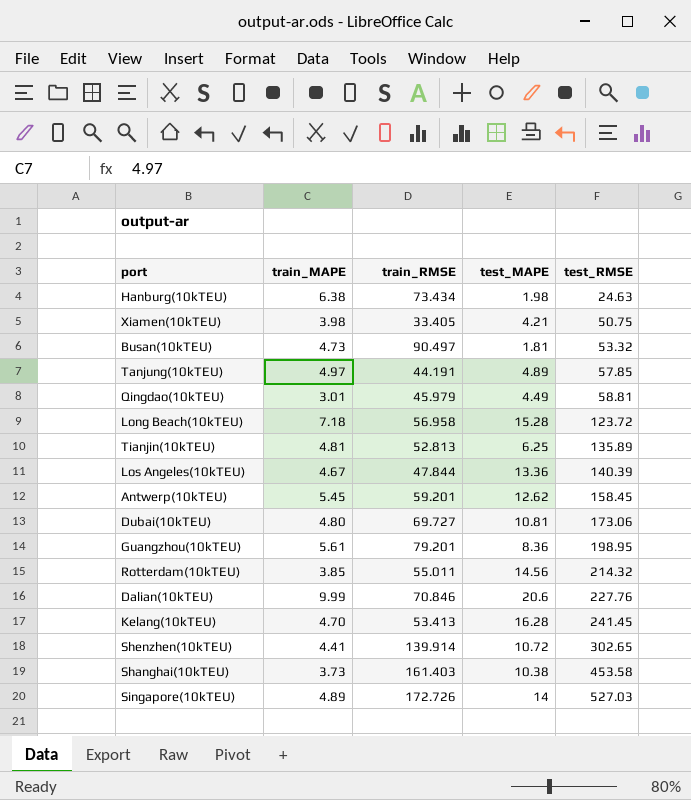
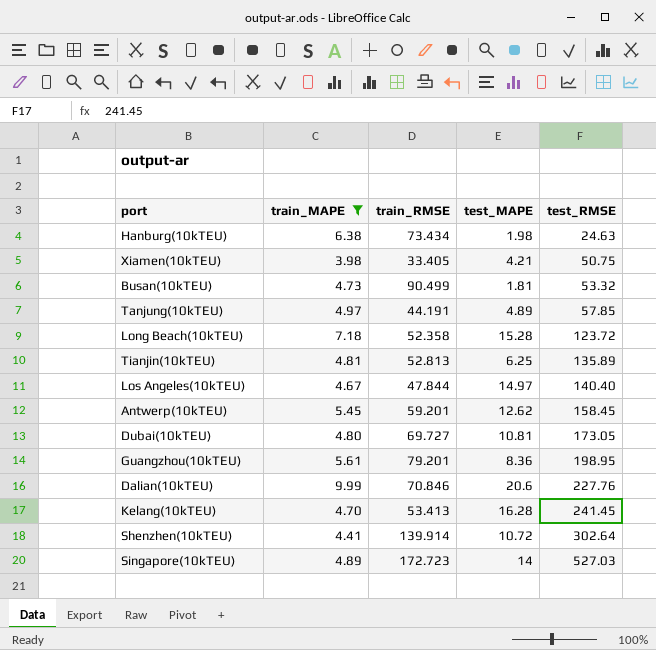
filter: none -> train_MAPE >= 3.98
Busan(10kTEU) | train_RMSE: 90.497 -> 90.499
Long Beach(10kTEU) | train_RMSE: 56.958 -> 52.358
Los Angeles(10kTEU) | test_MAPE: 13.36 -> 14.97
Los Angeles(10kTEU) | test_RMSE: 140.39 -> 140.40
Dubai(10kTEU) | test_RMSE: 173.06 -> 173.05
Shenzhen(10kTEU) | test_RMSE: 302.65 -> 302.64
Singapore(10kTEU) | train_RMSE: 172.726 -> 172.723

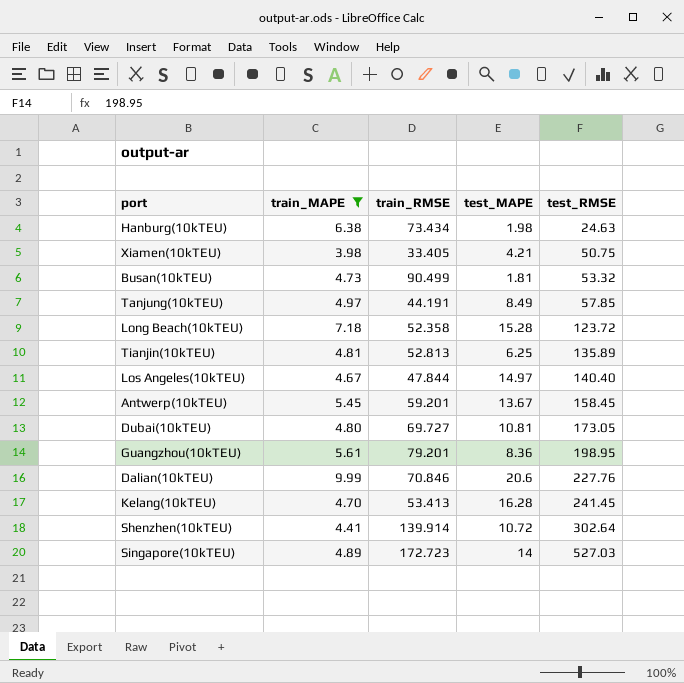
Tanjung(10kTEU) | test_MAPE: 4.89 -> 8.49
Antwerp(10kTEU) | test_MAPE: 12.62 -> 13.67

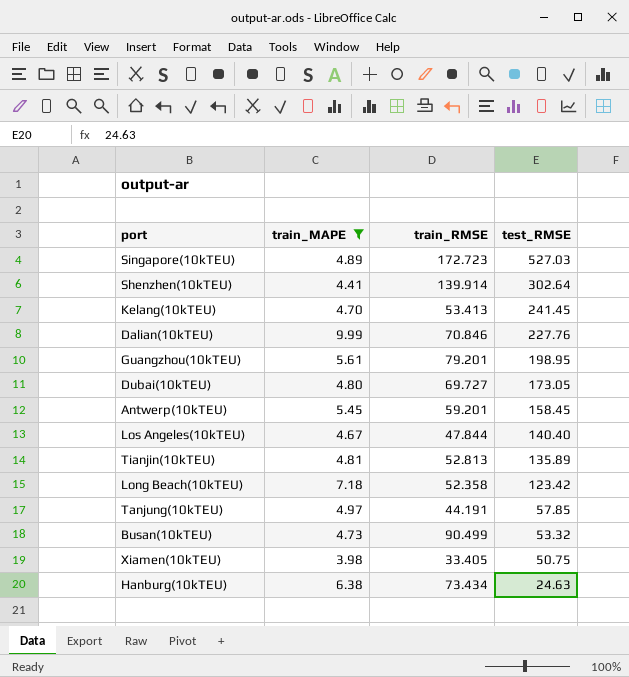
row order: test_RMSE ascending -> test_RMSE descending
column test_MAPE | position: 4 -> none
Long Beach(10kTEU) | test_RMSE: 123.72 -> 123.42

